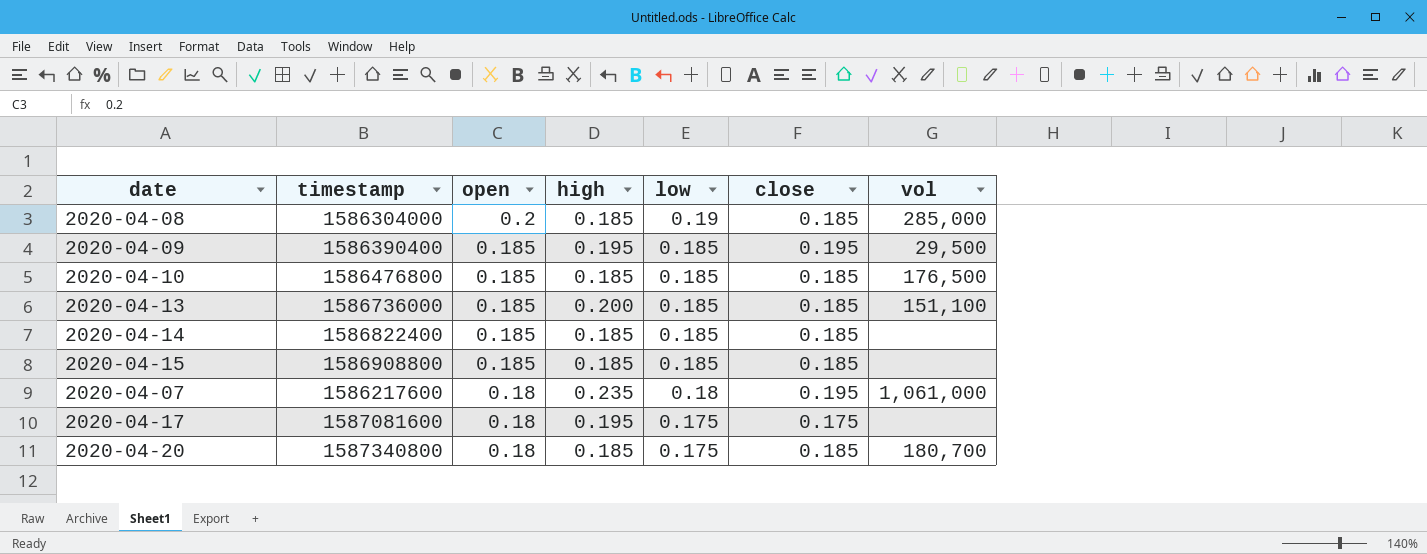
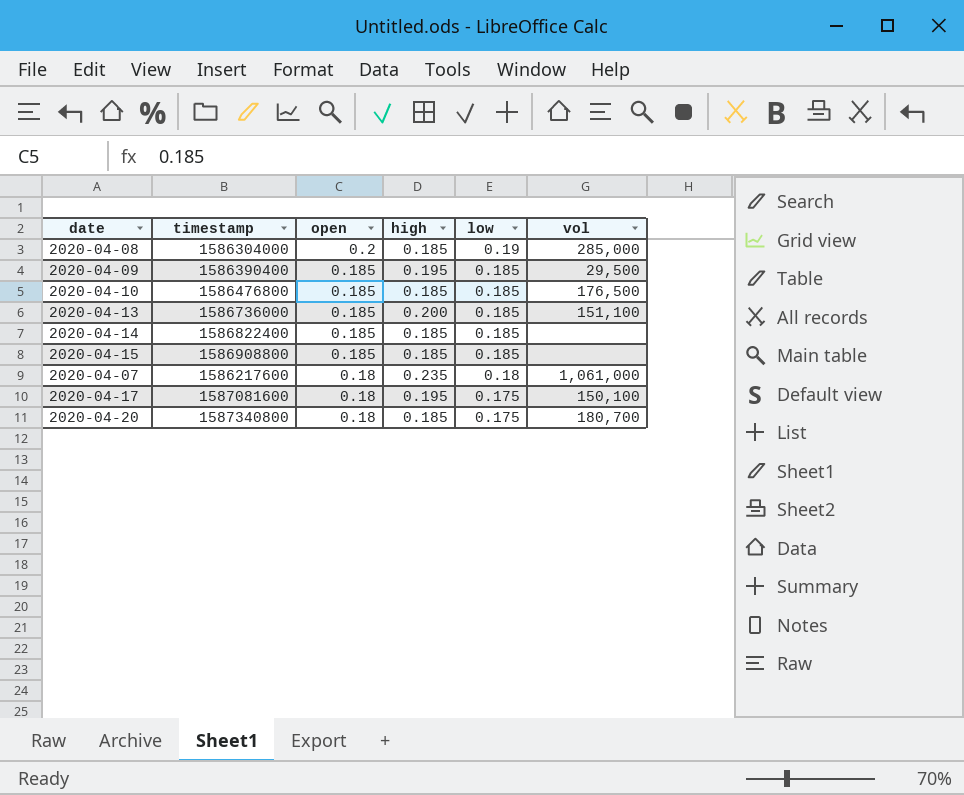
column close | position: 6 -> none
2020-04-17 | vol: none -> 150,100

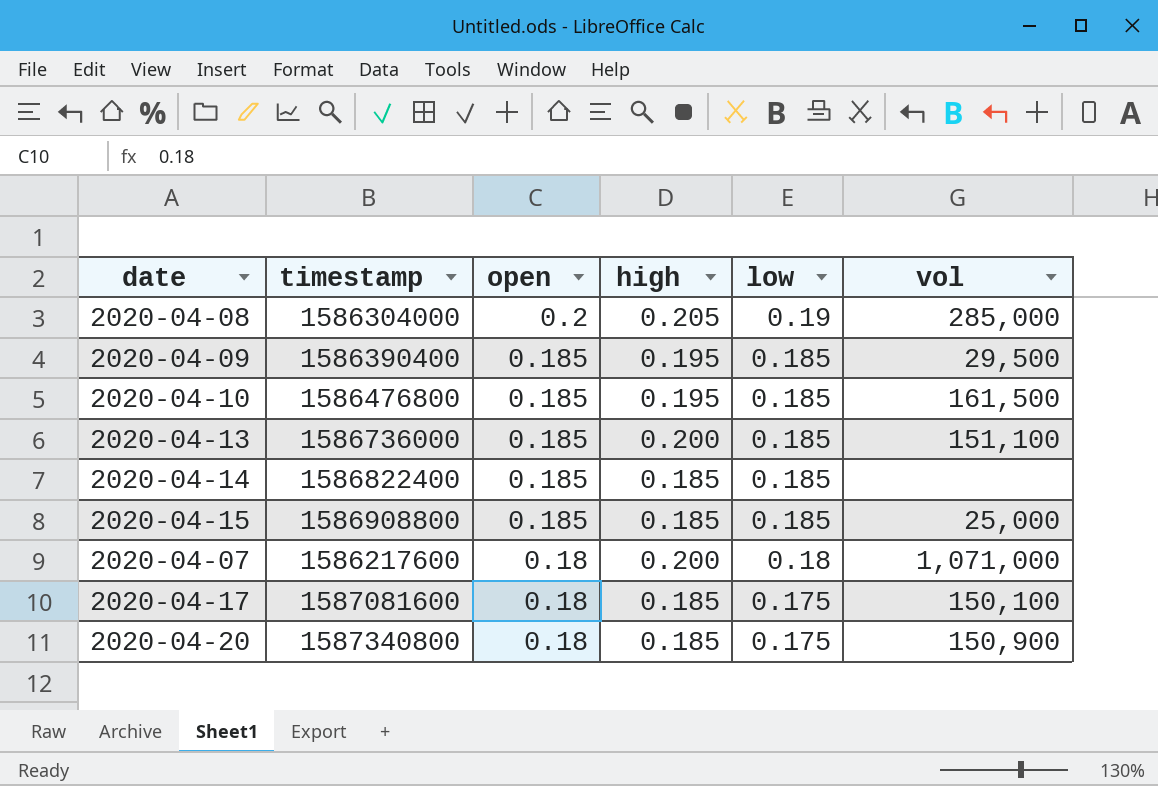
2020-04-08 | high: 0.185 -> 0.205
2020-04-10 | high: 0.185 -> 0.195
2020-04-10 | vol: 176,500 -> 161,500
2020-04-15 | vol: none -> 25,000
2020-04-07 | high: 0.235 -> 0.200
2020-04-07 | vol: 1,061,000 -> 1,071,000
2020-04-17 | high: 0.195 -> 0.185
2020-04-20 | vol: 180,700 -> 150,900

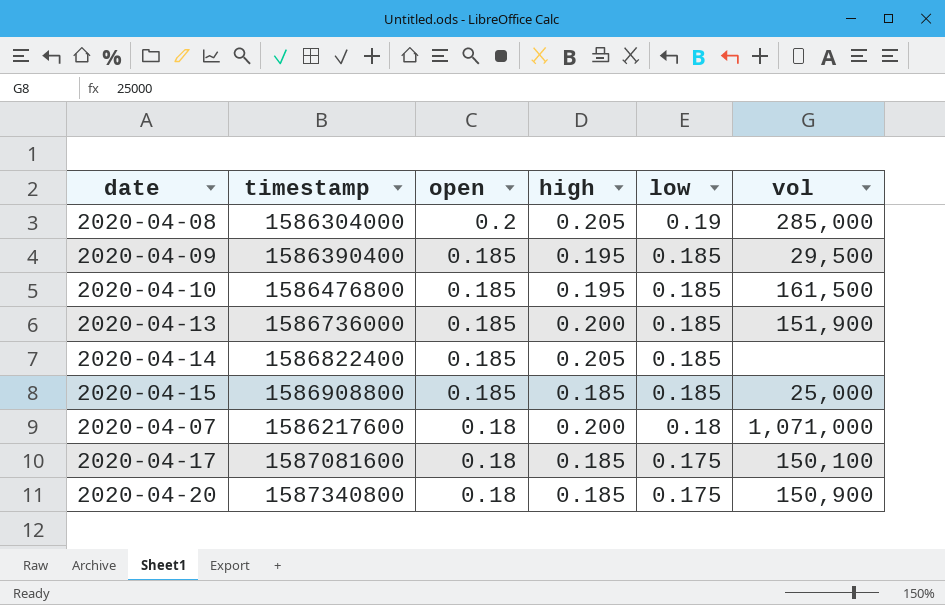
2020-04-13 | vol: 151,100 -> 151,900
2020-04-14 | high: 0.185 -> 0.205

